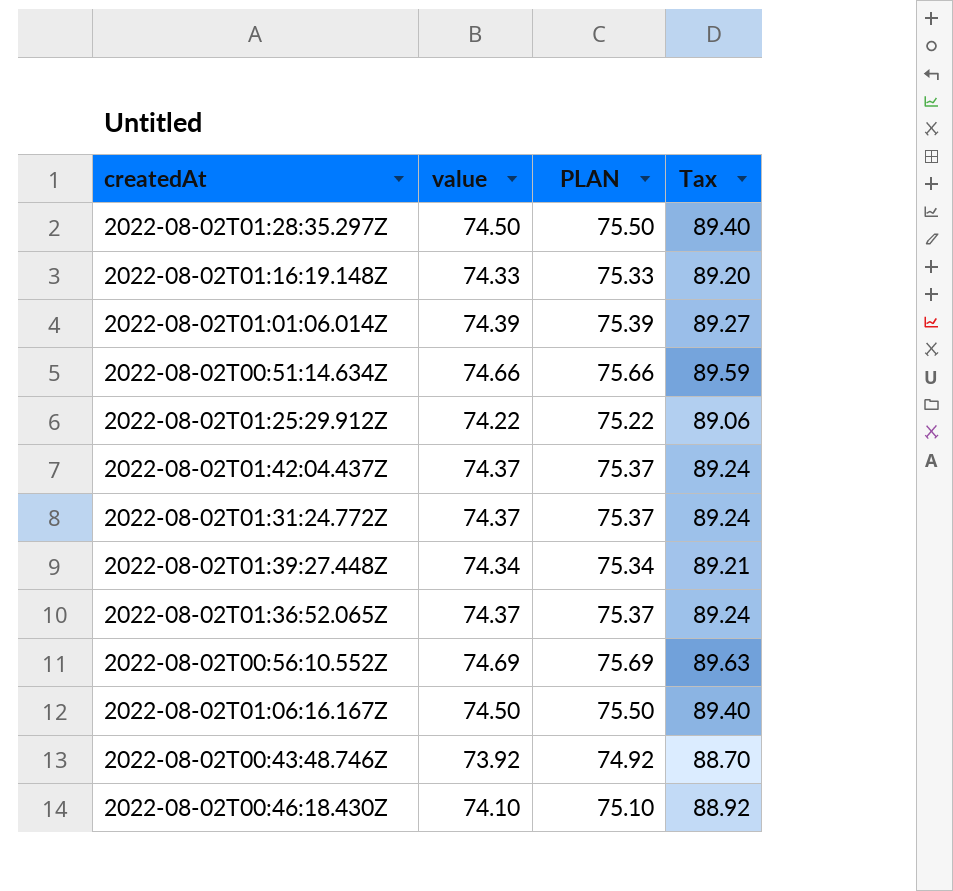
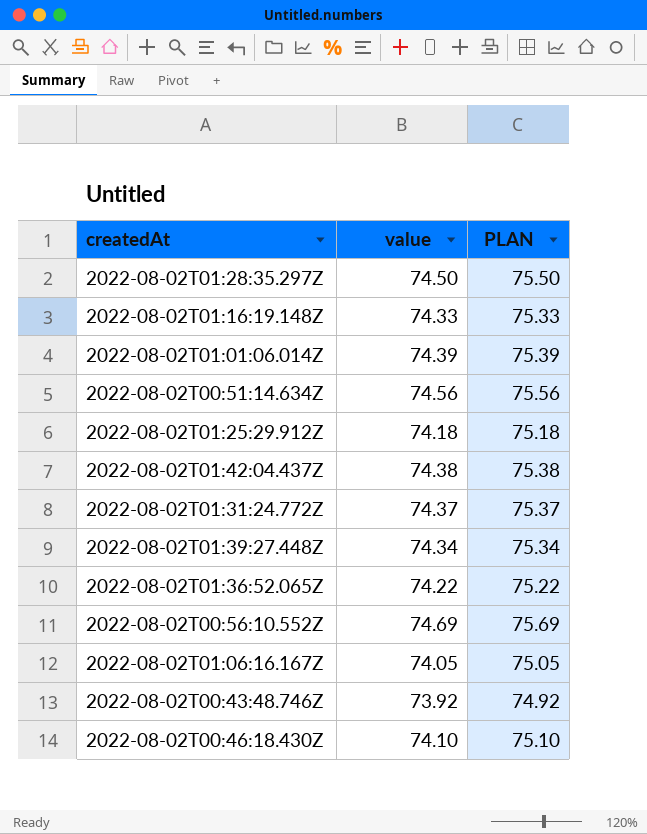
column Tax | formula: [value] * 1.2 -> none
2022-08-02T00:51:14.634Z | value: 74.66 -> 74.56
2022-08-02T00:51:14.634Z | PLAN: 75.66 -> 75.56
2022-08-02T01:25:29.912Z | value: 74.22 -> 74.18
2022-08-02T01:25:29.912Z | PLAN: 75.22 -> 75.18
2022-08-02T01:42:04.437Z | value: 74.37 -> 74.38
2022-08-02T01:42:04.437Z | PLAN: 75.37 -> 75.38
2022-08-02T01:36:52.065Z | value: 74.37 -> 74.22
2022-08-02T01:36:52.065Z | PLAN: 75.37 -> 75.22
2022-08-02T01:06:16.167Z | value: 74.50 -> 74.05
2022-08-02T01:06:16.167Z | PLAN: 75.50 -> 75.05

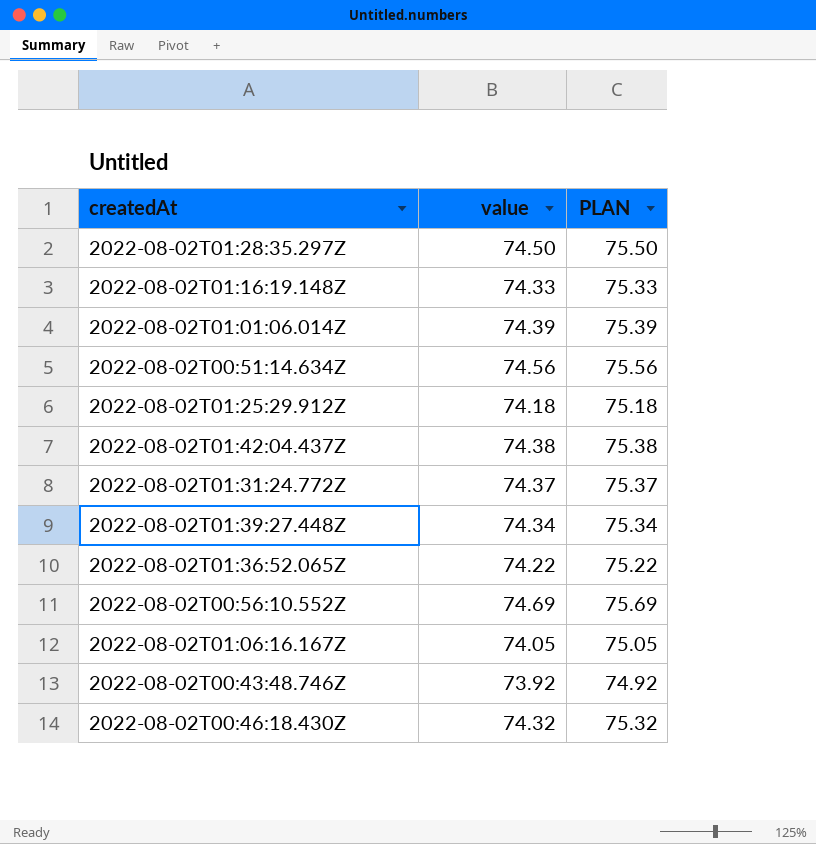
2022-08-02T00:46:18.430Z | value: 74.10 -> 74.32
2022-08-02T00:46:18.430Z | PLAN: 75.10 -> 75.32

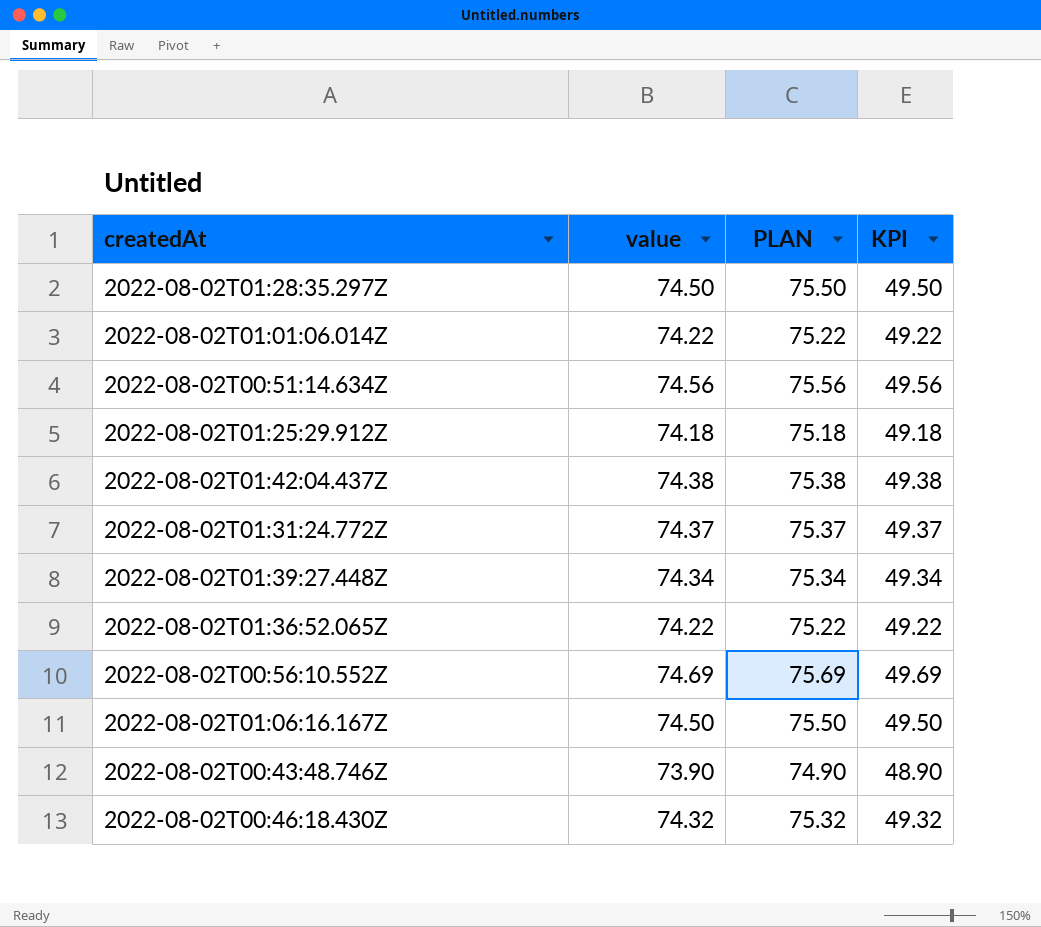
column KPI | formula: none -> [value] - 25
row 2022-08-02T01:16:19.148Z: 74.33 | 75.33 -> none
2022-08-02T01:01:06.014Z | value: 74.39 -> 74.22
2022-08-02T01:01:06.014Z | PLAN: 75.39 -> 75.22
2022-08-02T01:06:16.167Z | value: 74.05 -> 74.50
2022-08-02T01:06:16.167Z | PLAN: 75.05 -> 75.50
2022-08-02T00:43:48.746Z | value: 73.92 -> 73.90
2022-08-02T00:43:48.746Z | PLAN: 74.92 -> 74.90

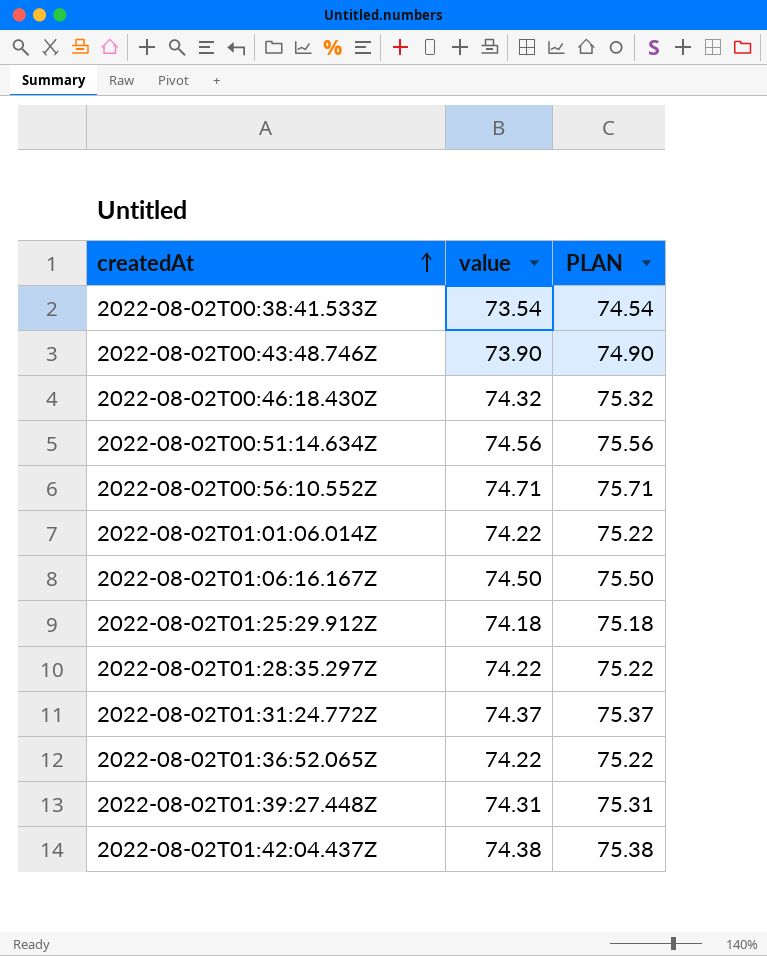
row order: none -> createdAt ascending
column KPI | formula: [value] - 25 -> none
row 2022-08-02T00:38:41.533Z: none -> 73.54 | 74.54
2022-08-02T00:56:10.552Z | value: 74.69 -> 74.71
2022-08-02T00:56:10.552Z | PLAN: 75.69 -> 75.71
2022-08-02T01:28:35.297Z | value: 74.50 -> 74.22
2022-08-02T01:28:35.297Z | PLAN: 75.50 -> 75.22
2022-08-02T01:39:27.448Z | value: 74.34 -> 74.31
2022-08-02T01:39:27.448Z | PLAN: 75.34 -> 75.31

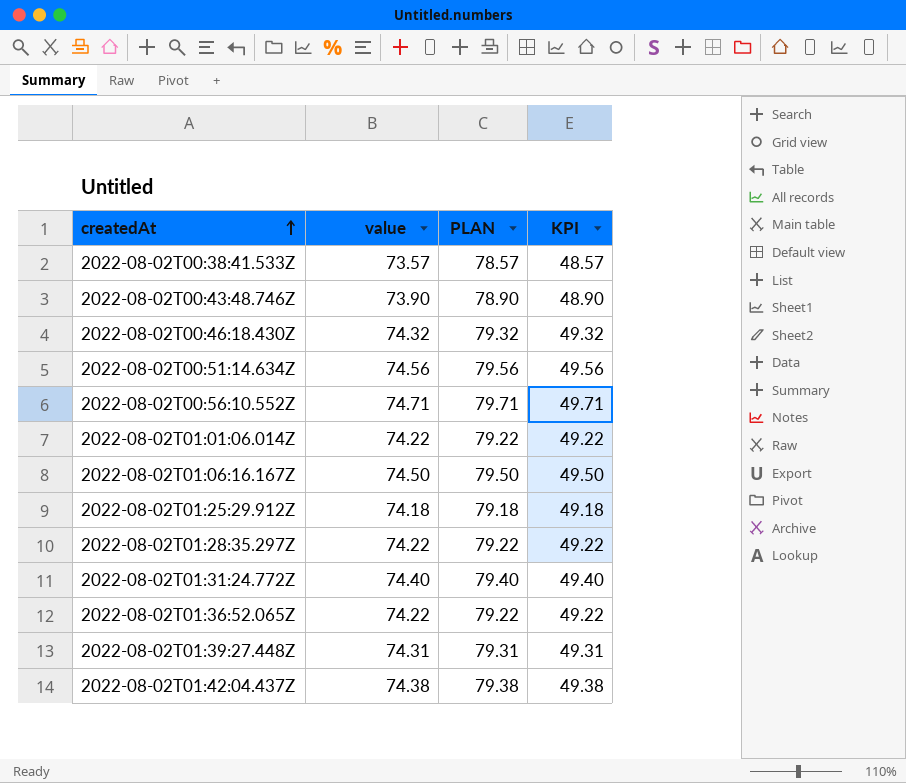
column PLAN | formula: [value] + 1 -> [value] + 5
column KPI | formula: none -> [value] - 25
2022-08-02T00:38:41.533Z | value: 73.54 -> 73.57
2022-08-02T01:31:24.772Z | value: 74.37 -> 74.40

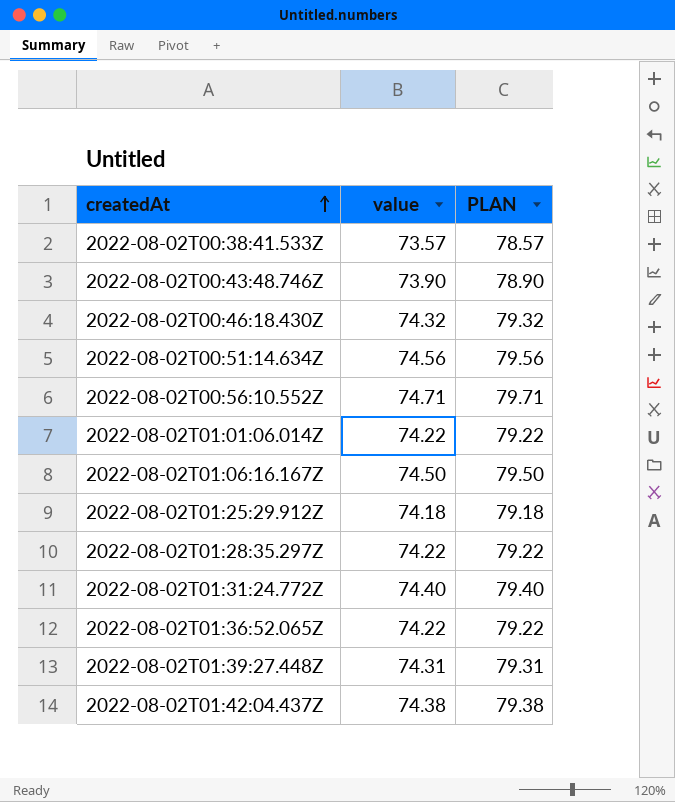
column KPI | formula: [value] - 25 -> none

